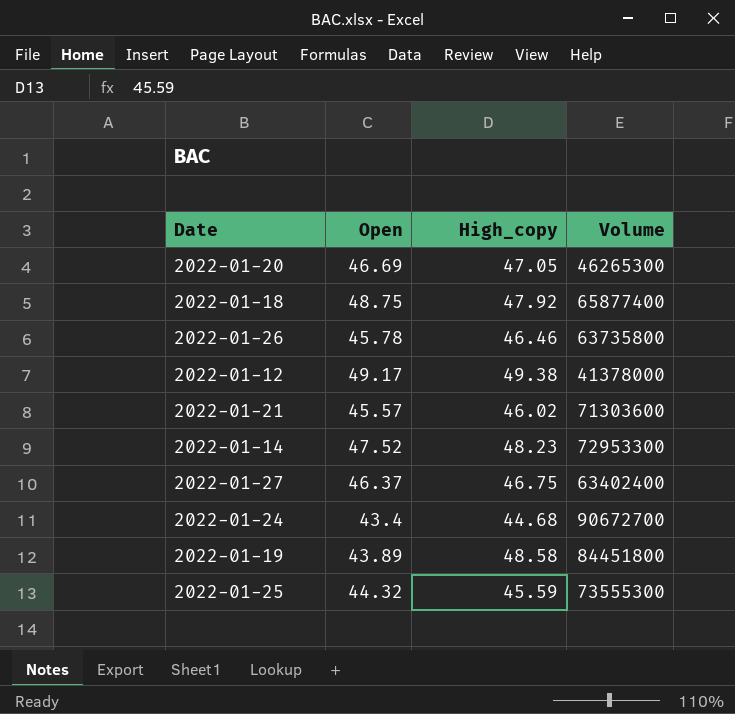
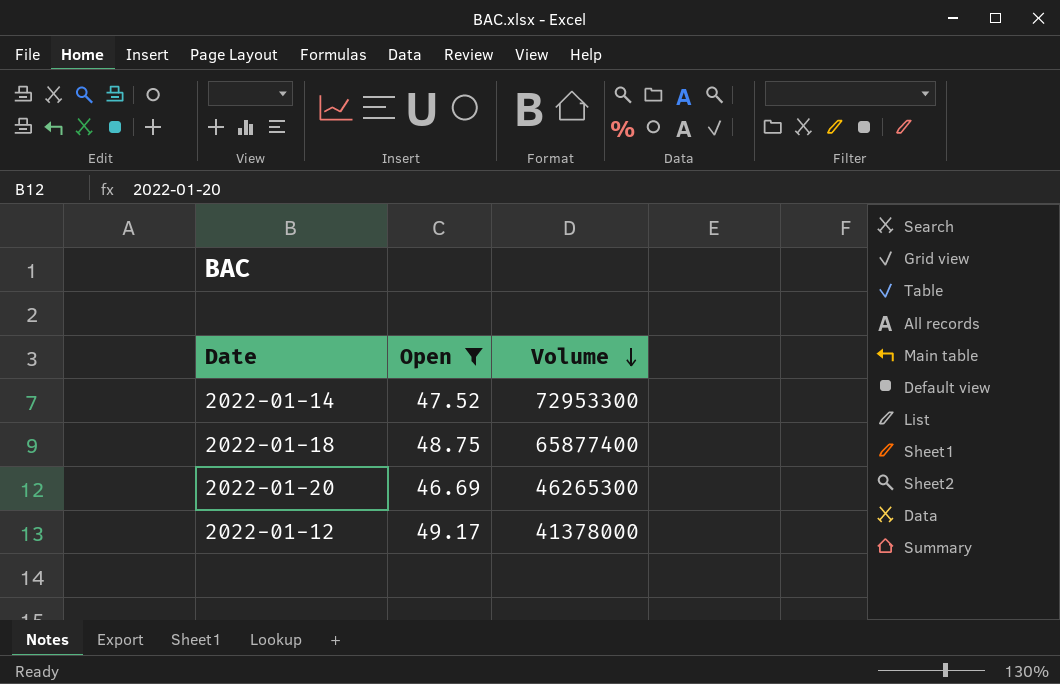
filter: none -> Open >= 46.69
row order: none -> Volume descending
column High_copy | position: 3 -> none

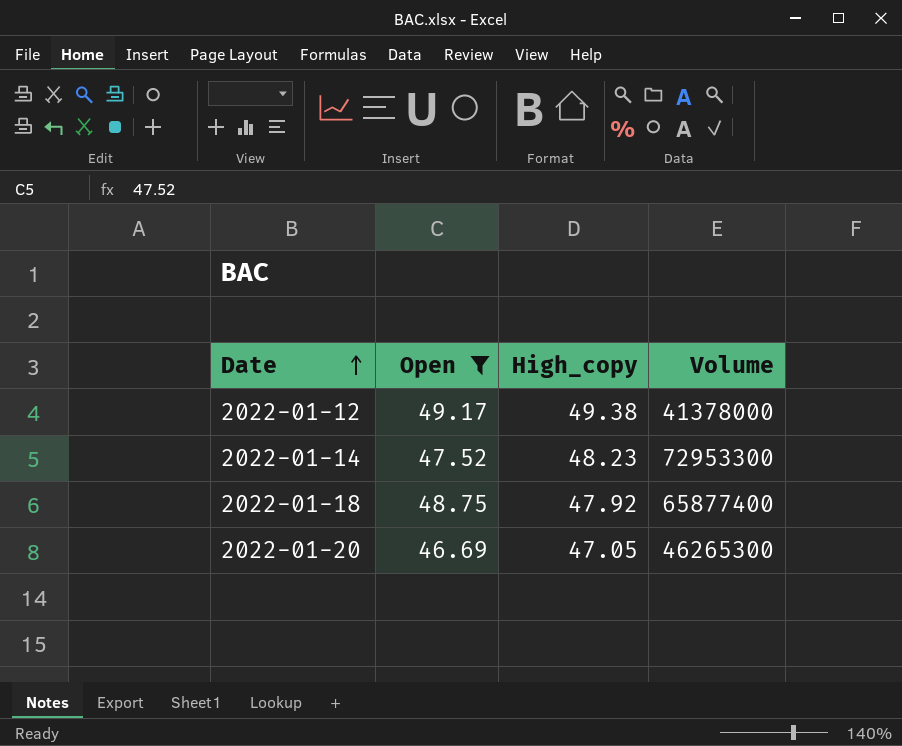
row order: Volume descending -> Date ascending
column High_copy | position: none -> 3

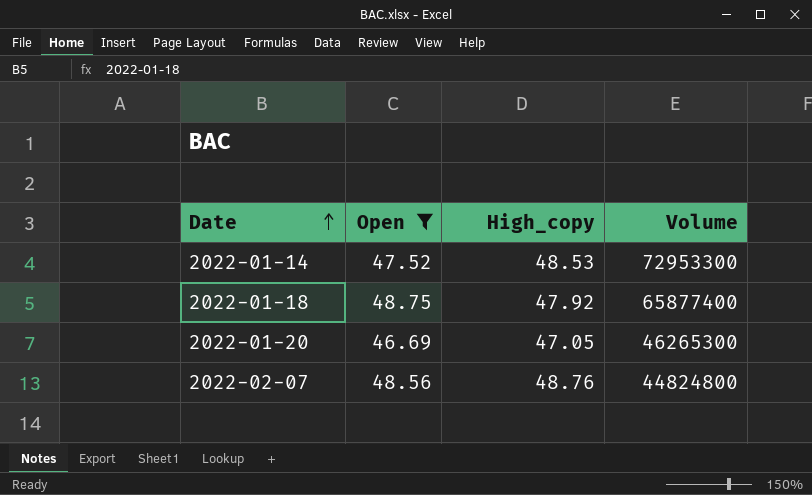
row 2022-01-12: 49.17 | 49.38 | 41378000 -> none
2022-01-14 | High_copy: 48.23 -> 48.53
row 2022-02-07: none -> 48.56 | 48.76 | 44824800

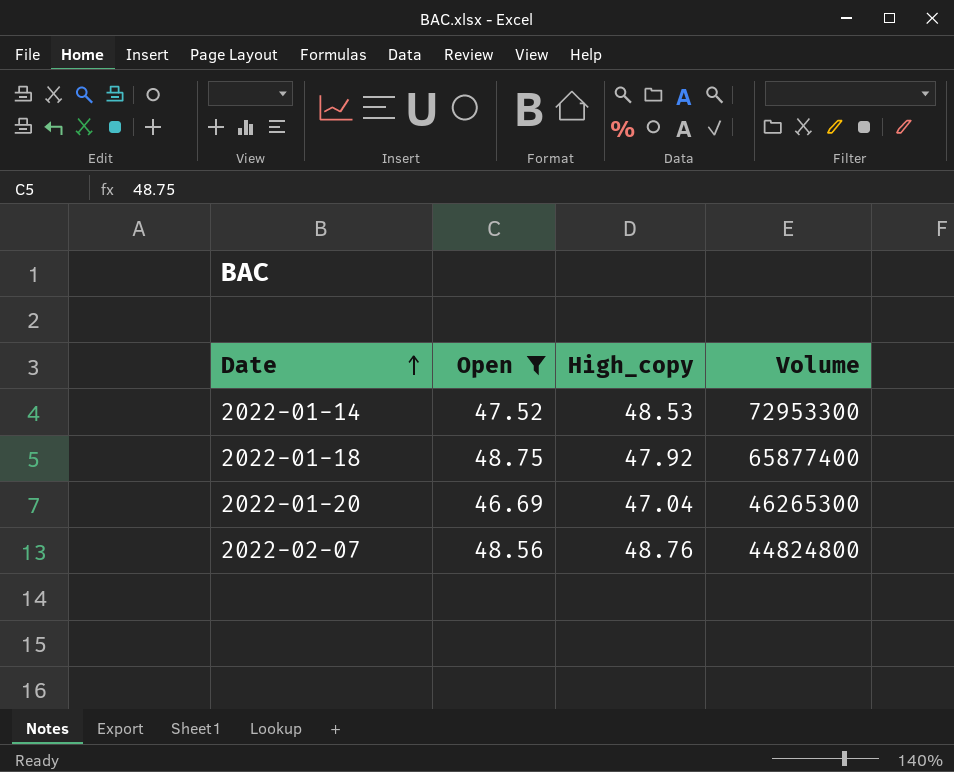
2022-01-20 | High_copy: 47.05 -> 47.04

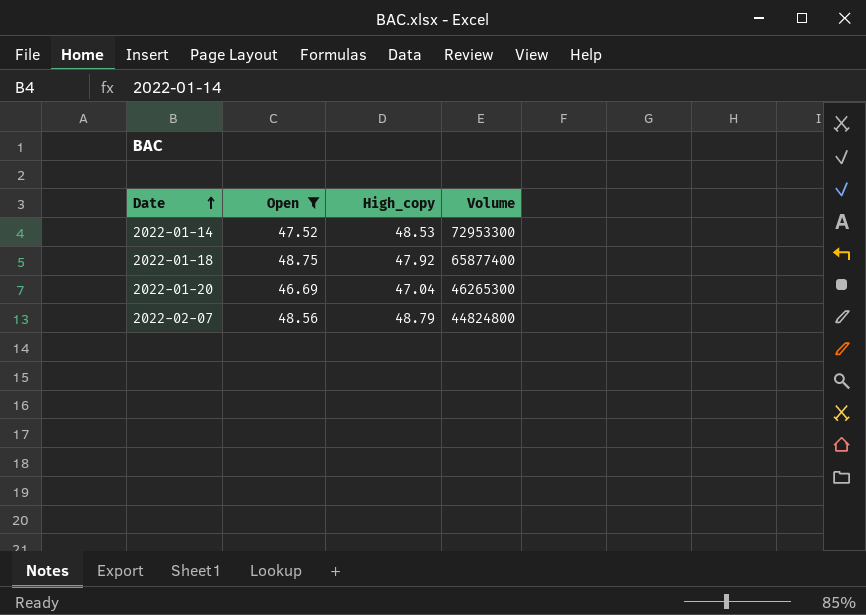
2022-02-07 | High_copy: 48.76 -> 48.79

